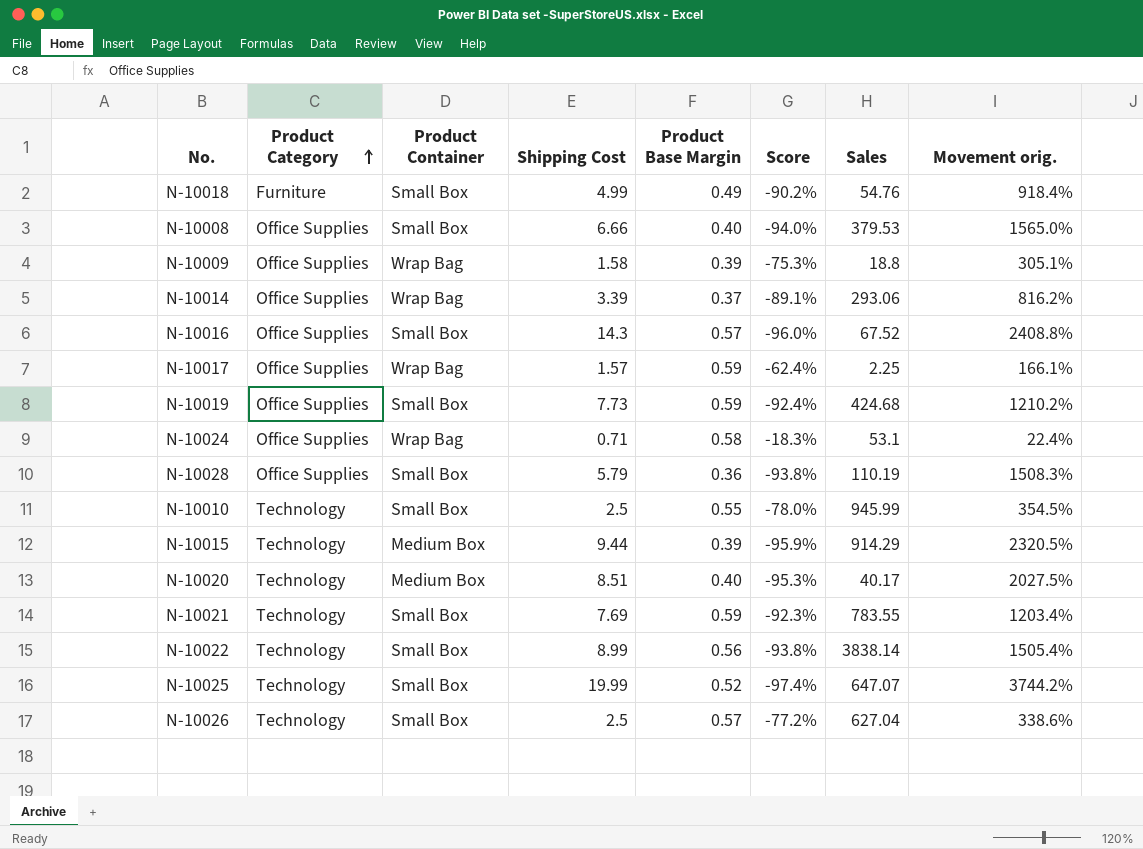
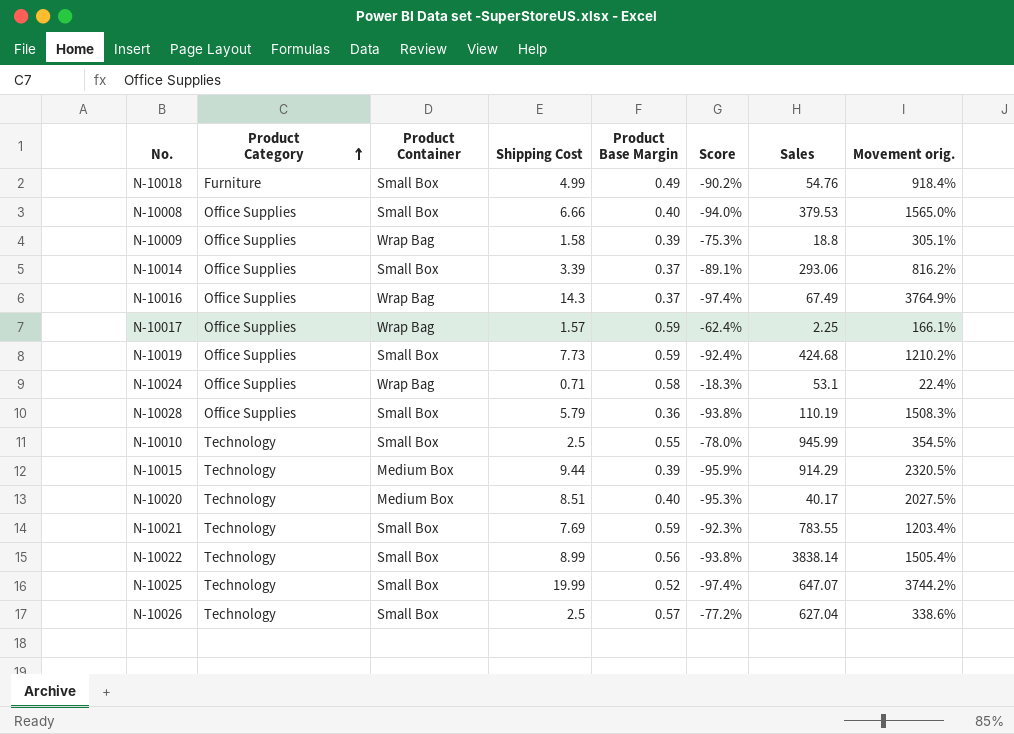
N-10014 | Product Container: Wrap Bag -> Small Box
N-10016 | Product Container: Small Box -> Wrap Bag
N-10016 | Product Base Margin: 0.57 -> 0.37
N-10016 | Score: -96.0% -> -97.4%
N-10016 | Sales: 67.52 -> 67.49
N-10016 | Movement orig.: 2408.8% -> 3764.9%

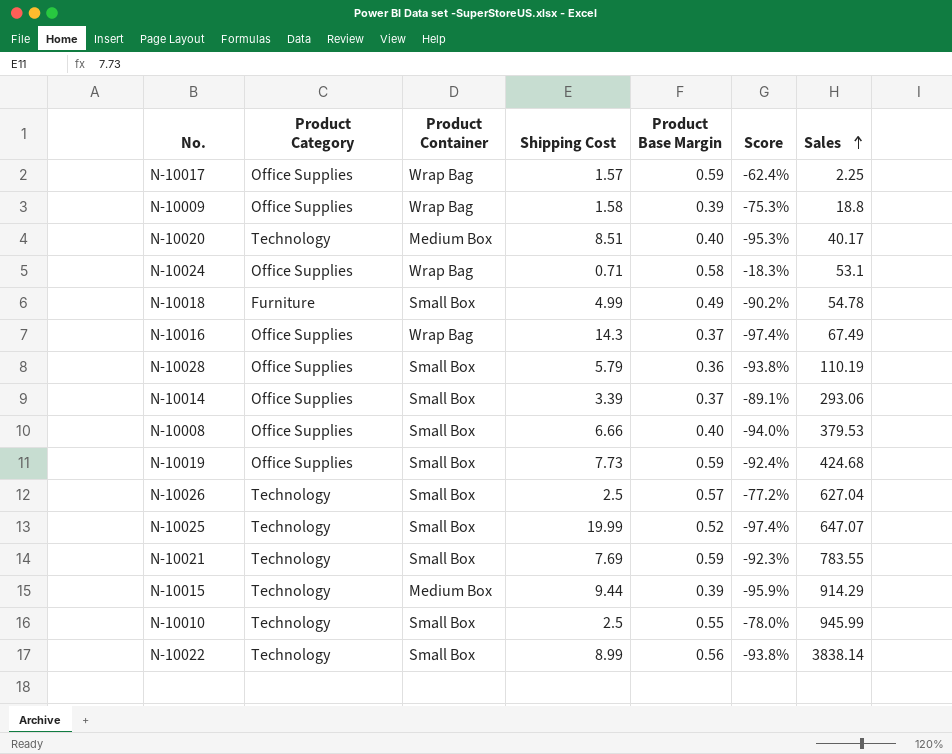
row order: Product Category ascending -> Sales ascending
column Movement orig. | formula: ([Shipping Cost] - [Product Base Margin]) / [Product Base Margin] -> none
N-10018 | Sales: 54.76 -> 54.78

